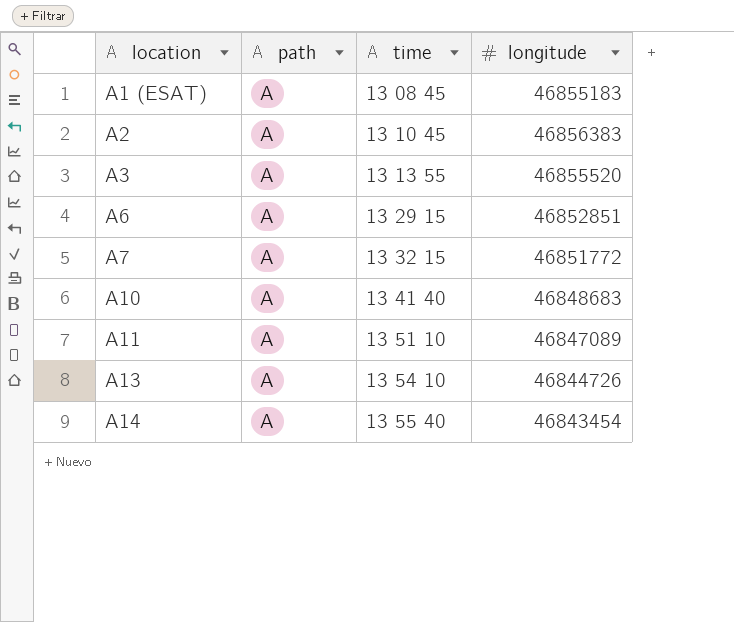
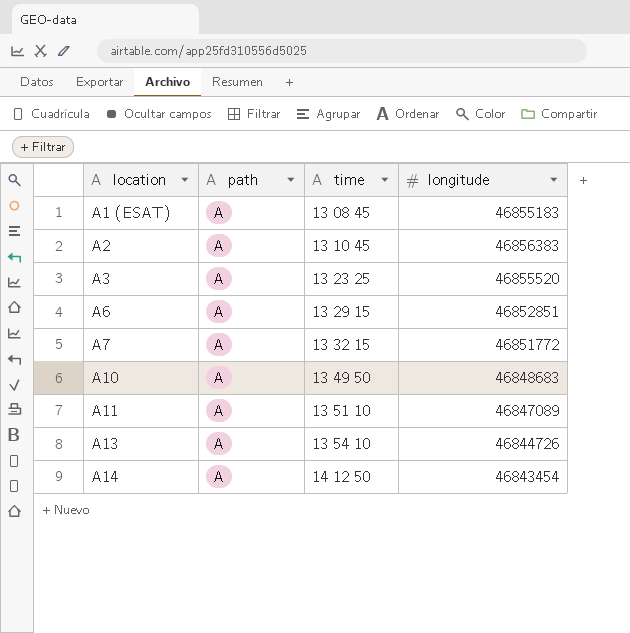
A3 | time: 13 13 55 -> 13 23 25
A10 | time: 13 41 40 -> 13 49 50
A14 | time: 13 55 40 -> 14 12 50

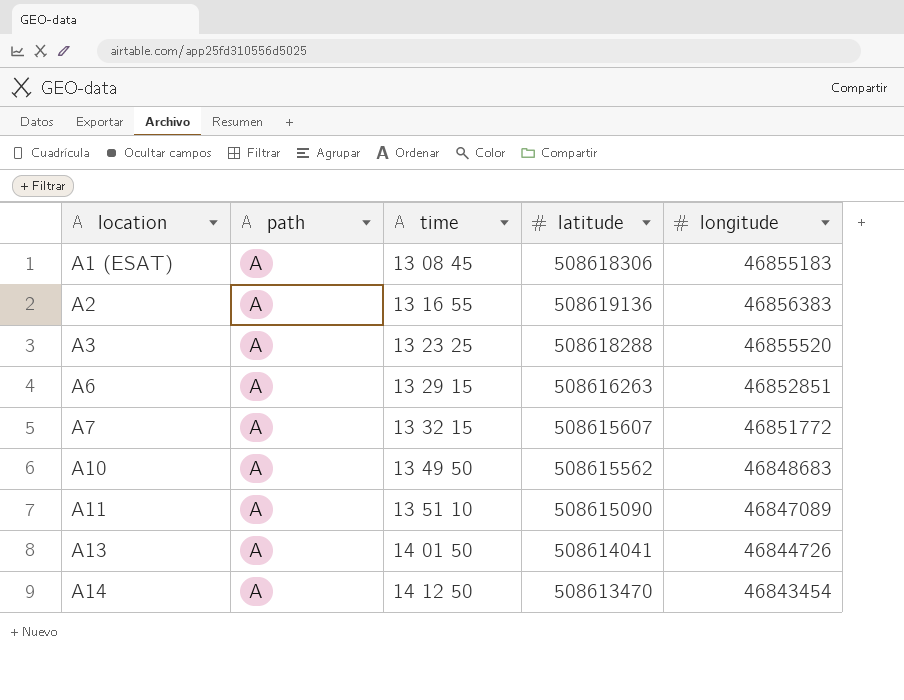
column latitude | position: none -> 4
A2 | time: 13 10 45 -> 13 16 55
A13 | time: 13 54 10 -> 14 01 50

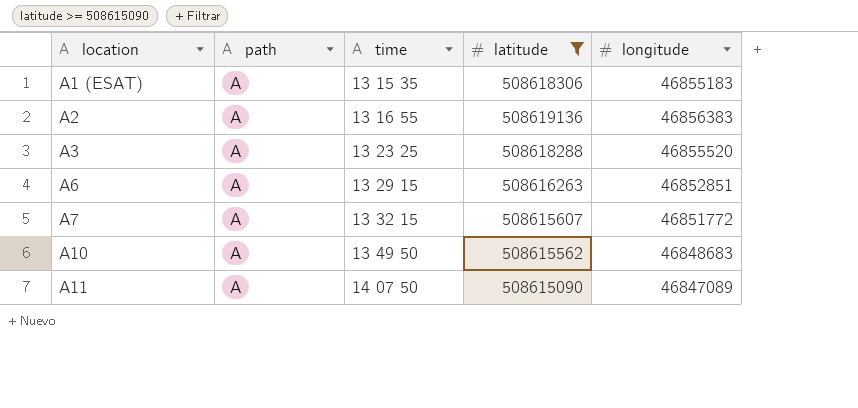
filter: none -> latitude >= 508615090
A1 (ESAT) | time: 13 08 45 -> 13 15 35
A11 | time: 13 51 10 -> 14 07 50

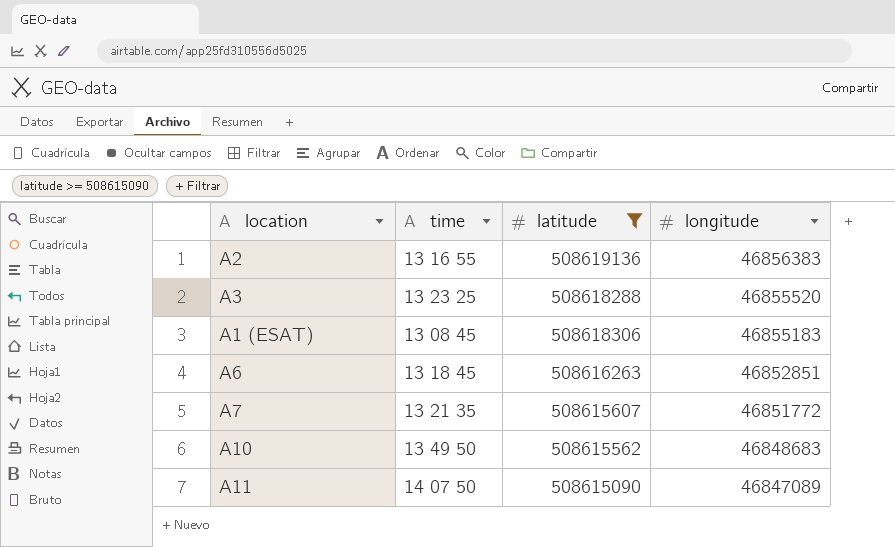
row order: location ascending -> longitude descending
column path | position: 2 -> none
A1 (ESAT) | time: 13 15 35 -> 13 08 45
A6 | time: 13 29 15 -> 13 18 45
A7 | time: 13 32 15 -> 13 21 35

